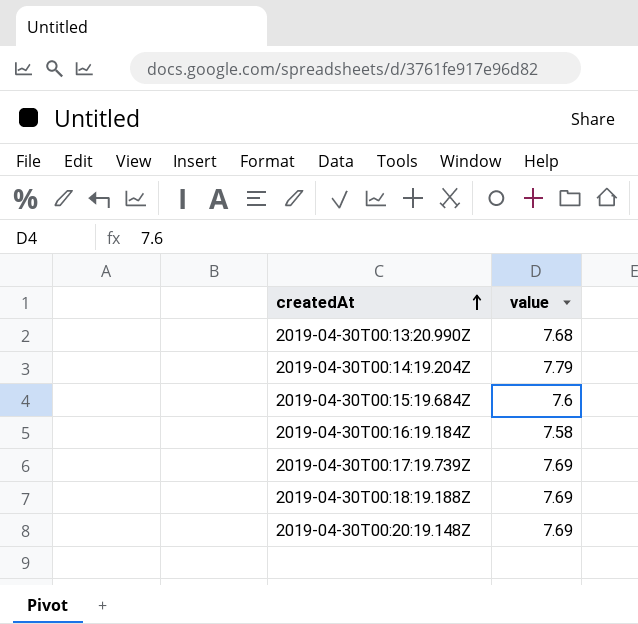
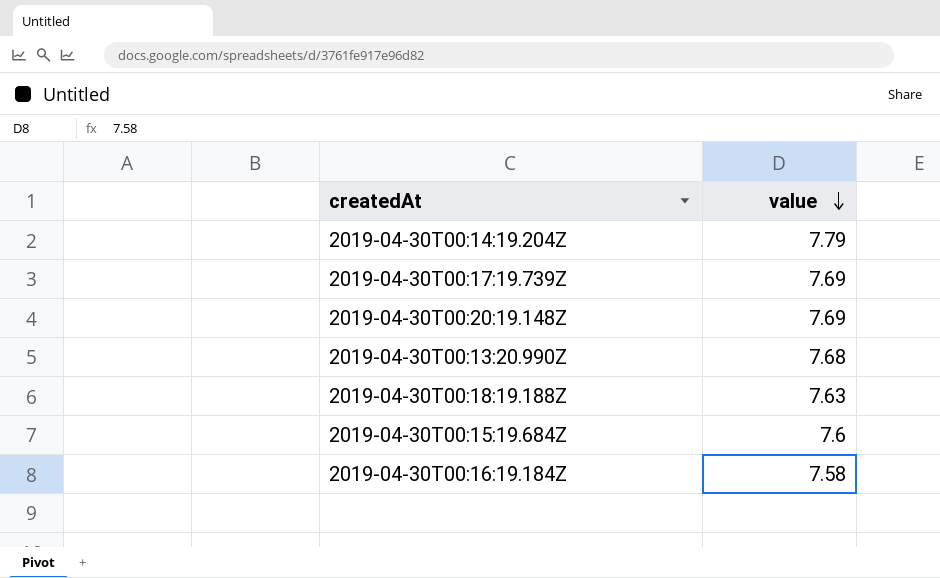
row order: createdAt ascending -> value descending
2019-04-30T00:18:19.188Z | value: 7.69 -> 7.63

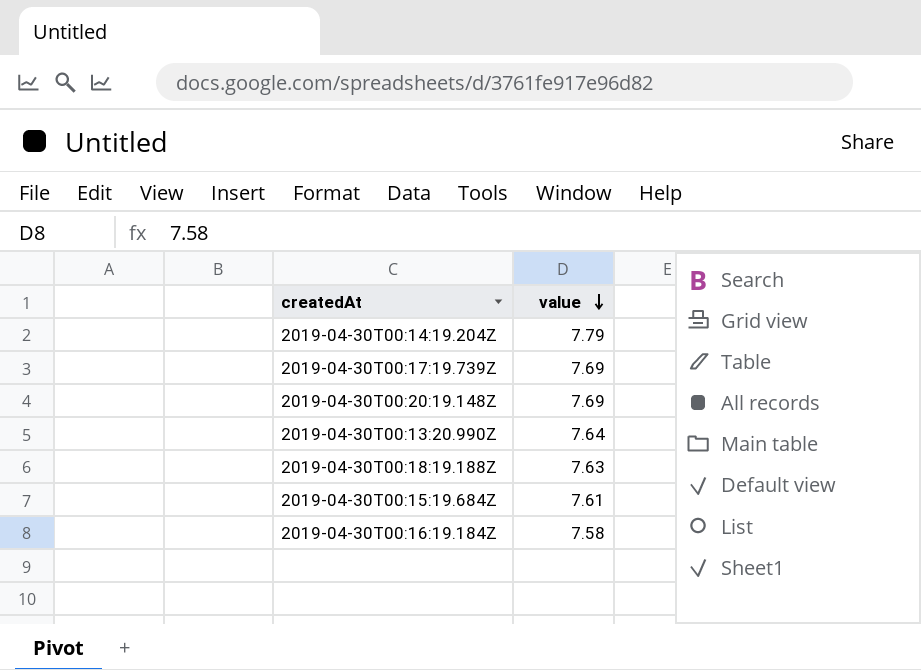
2019-04-30T00:13:20.990Z | value: 7.68 -> 7.64
2019-04-30T00:15:19.684Z | value: 7.6 -> 7.61

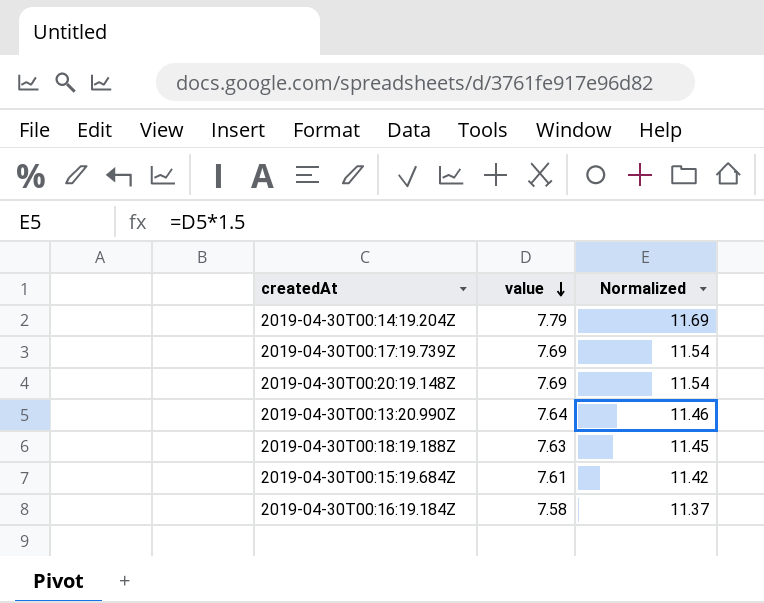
column Normalized | formula: none -> [value] * 1.5

